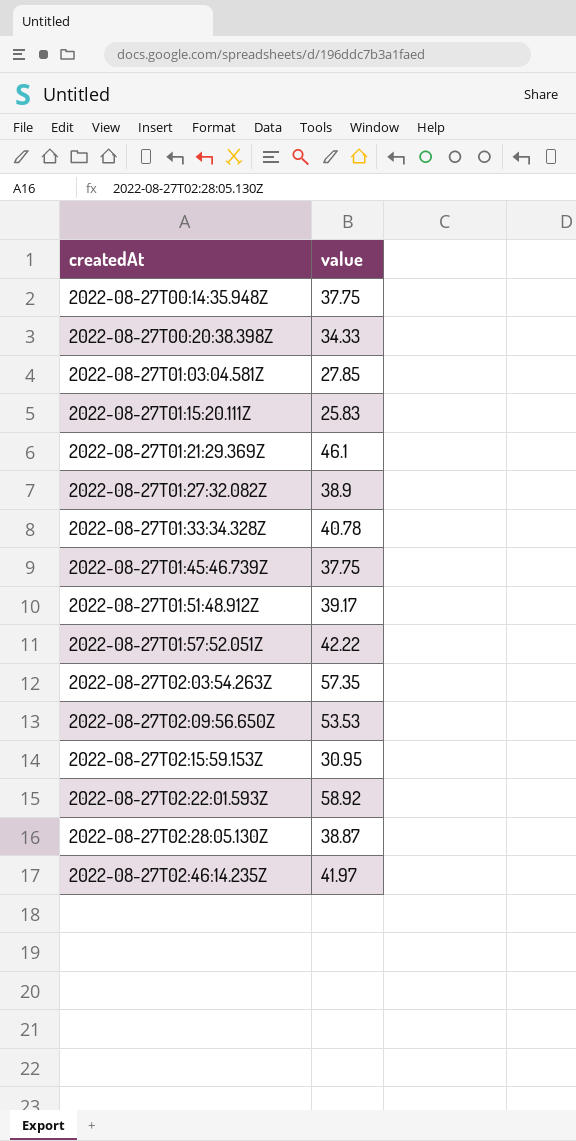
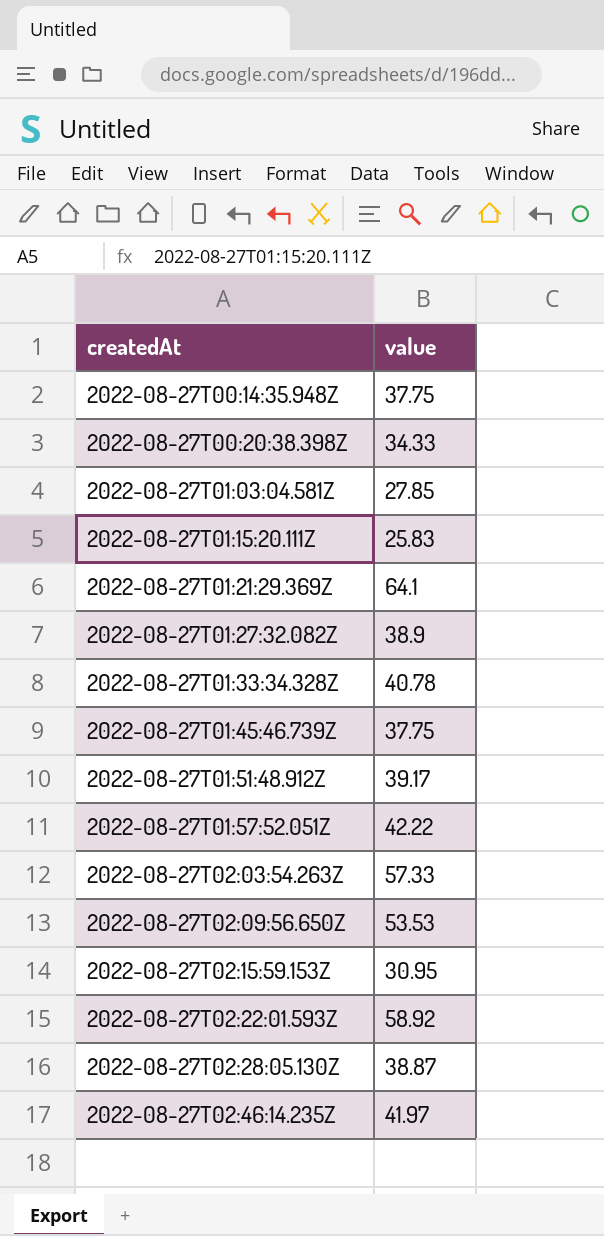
2022-08-27T01:21:29.369Z | value: 46.1 -> 64.1
2022-08-27T02:03:54.263Z | value: 57.35 -> 57.33

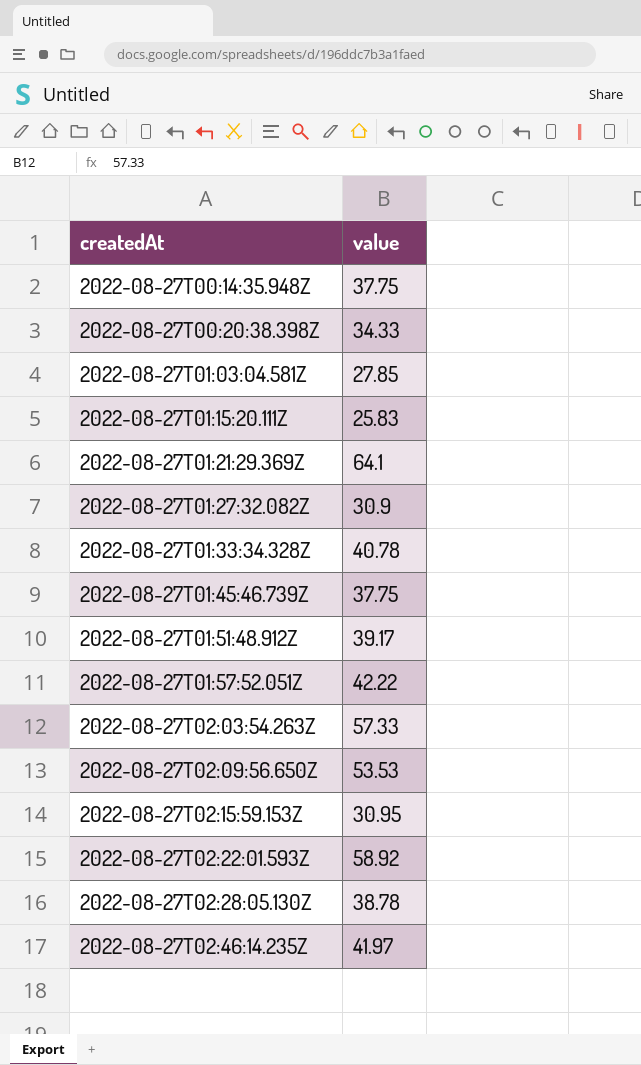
2022-08-27T01:27:32.082Z | value: 38.9 -> 30.9
2022-08-27T02:28:05.130Z | value: 38.87 -> 38.78

